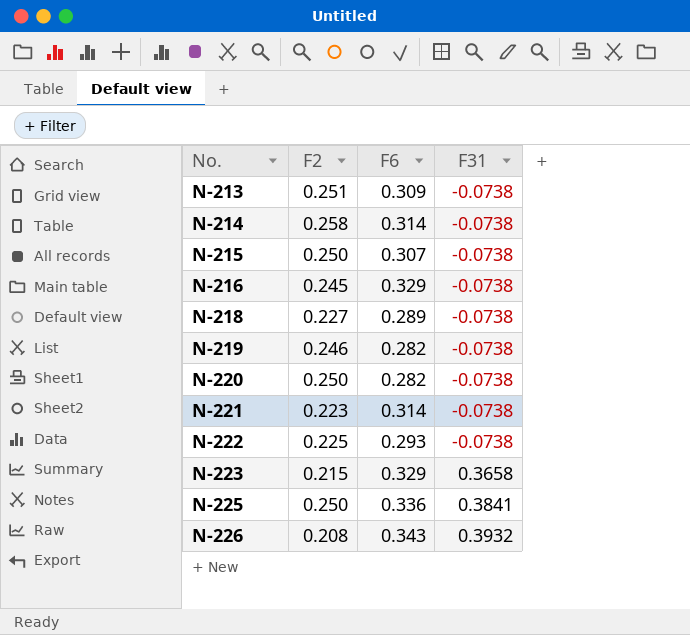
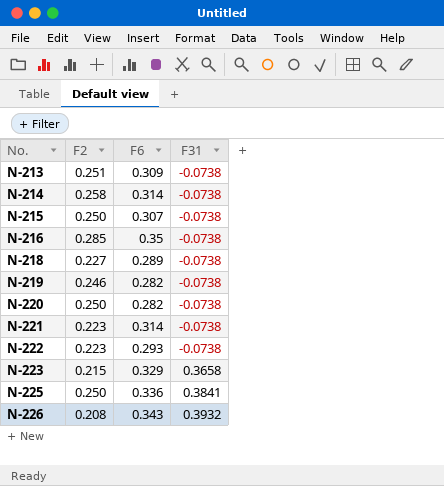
N-216 | F2: 0.245 -> 0.285
N-216 | F6: 0.329 -> 0.35
N-222 | F2: 0.225 -> 0.223

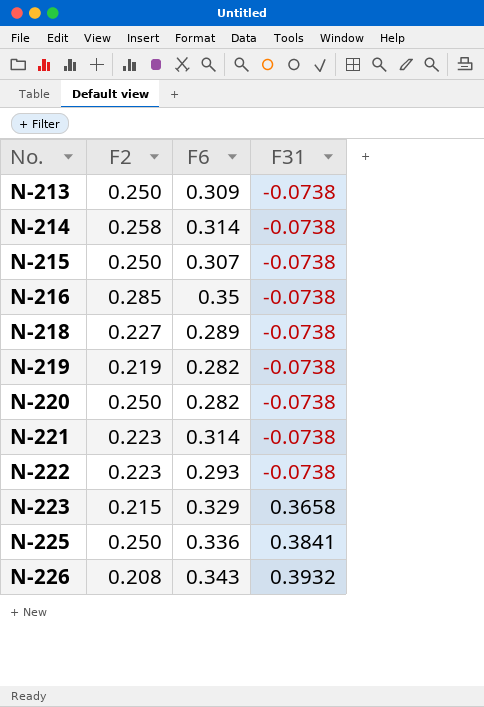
N-213 | F2: 0.251 -> 0.250
N-219 | F2: 0.246 -> 0.219

